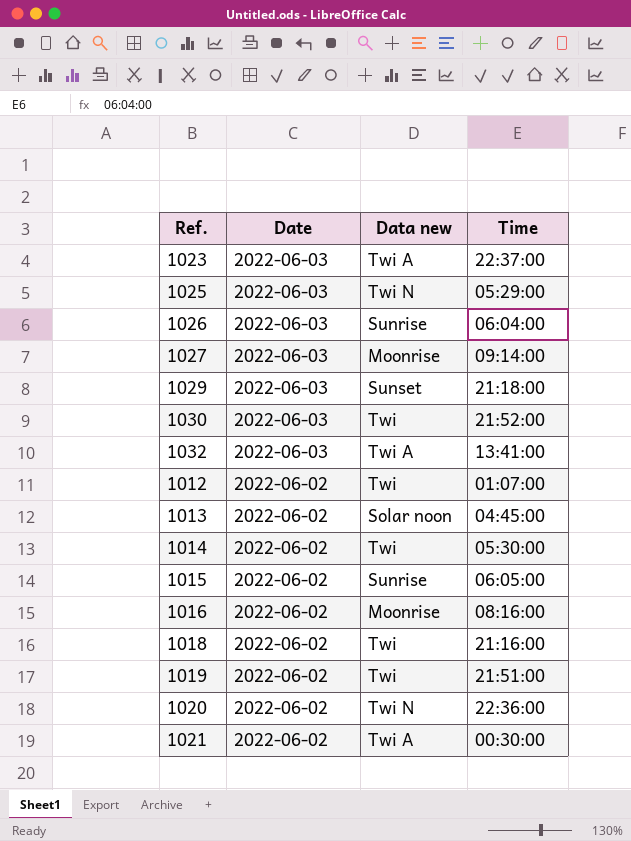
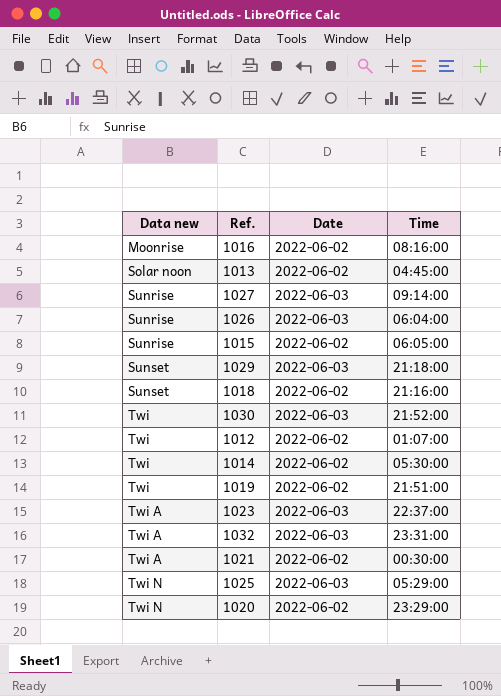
row order: Date descending -> Data new ascending
column Data new | position: 3 -> 1
1027 | Data new: Moonrise -> Sunrise
1018 | Data new: Twi -> Sunset
1032 | Time: 13:41:00 -> 23:31:00
1020 | Time: 22:36:00 -> 23:29:00

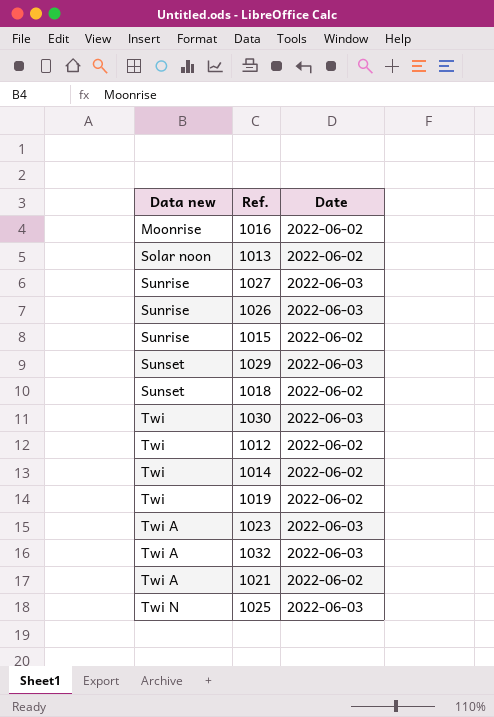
column Time | position: 4 -> none
row 1020: Twi N | 2022-06-02 | 23:29:00 -> none

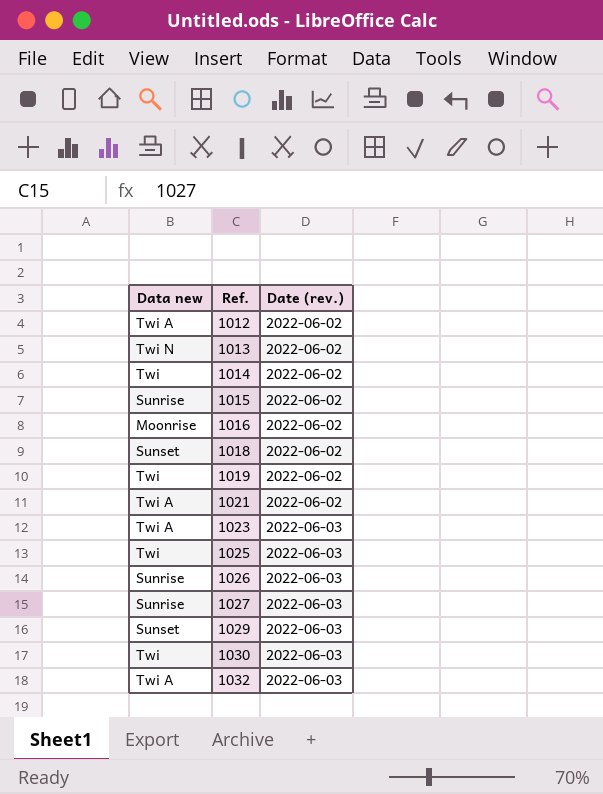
row order: Data new ascending -> Ref. ascending
column name: Date -> Date (rev.)
1012 | Data new: Twi -> Twi A
1013 | Data new: Solar noon -> Twi N
1025 | Data new: Twi N -> Twi

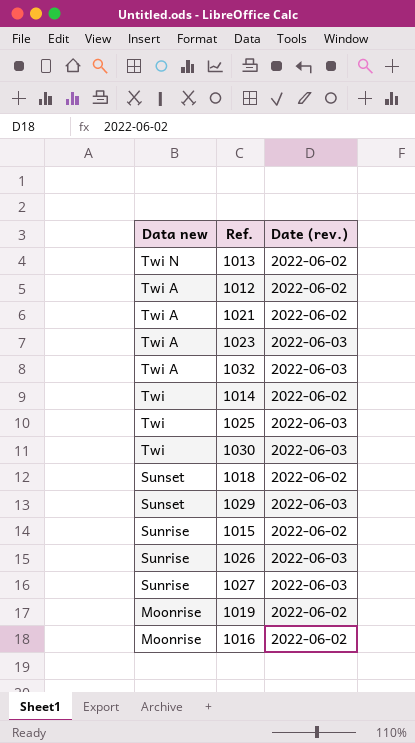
row order: Ref. ascending -> Data new descending
1019 | Data new: Twi -> Moonrise

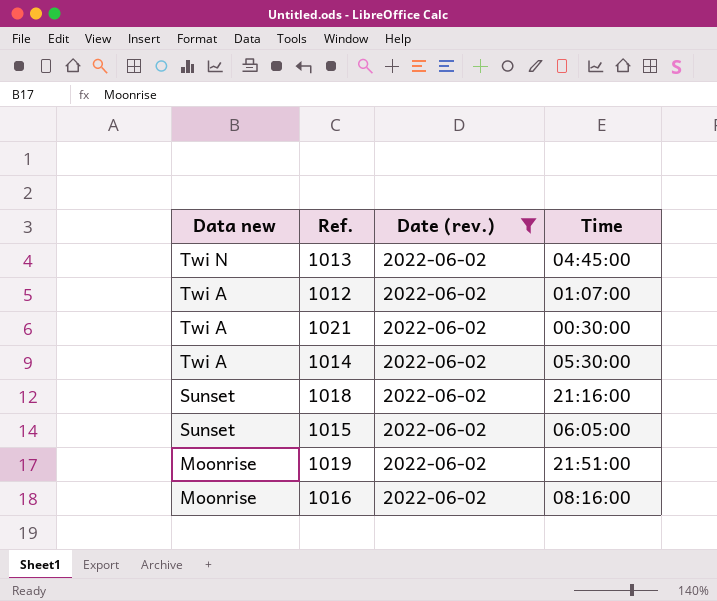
filter: none -> Date (rev.) = 2022-06-02
column Time | position: none -> 4
1014 | Data new: Twi -> Twi A
1015 | Data new: Sunrise -> Sunset

